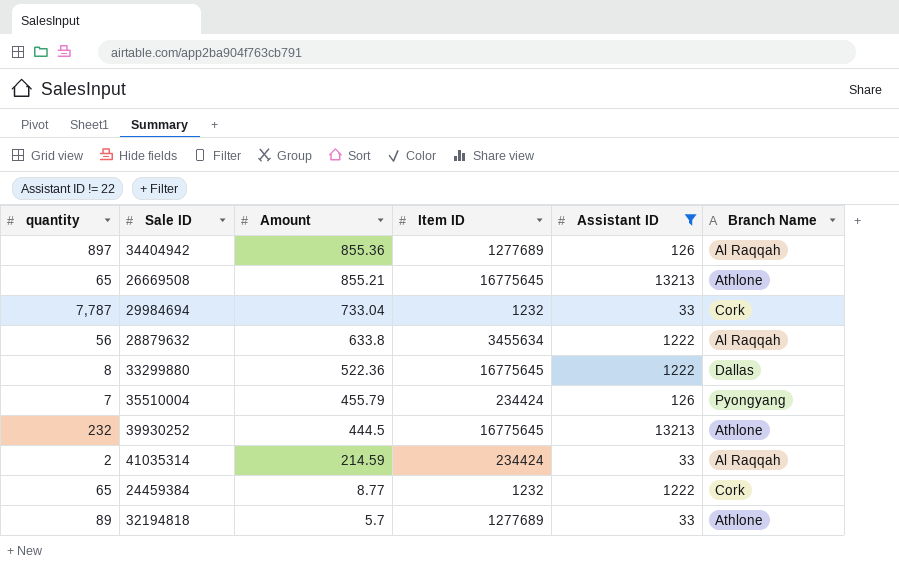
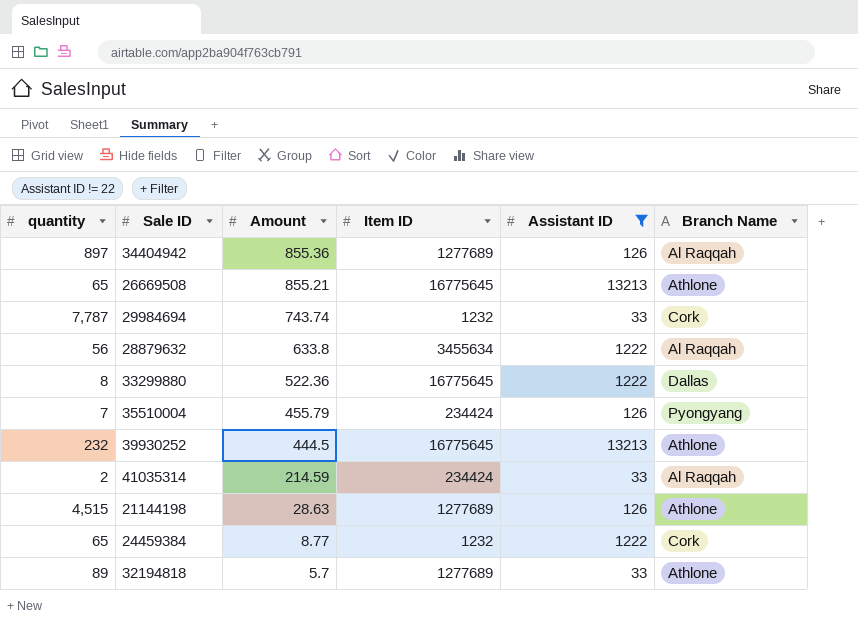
29984694 | Amount: 733.04 -> 743.74
row 21144198: none -> 4,515 | 28.63 | 1277689 | 126 | Athlone

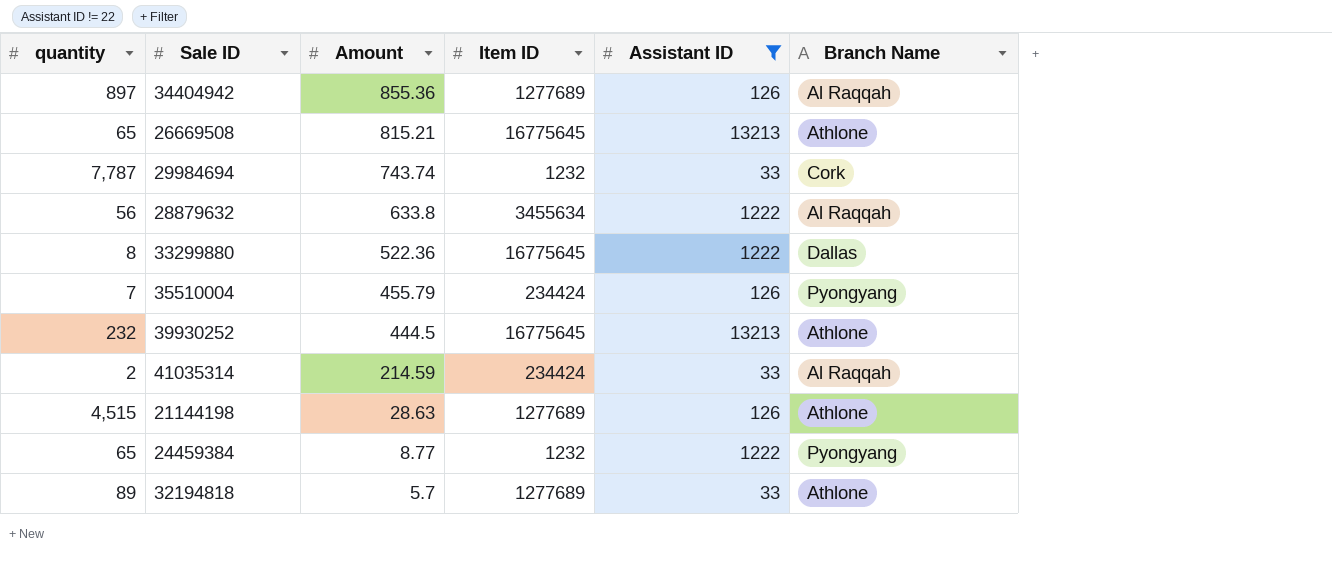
26669508 | Amount: 855.21 -> 815.21
24459384 | Branch Name: Cork -> Pyongyang

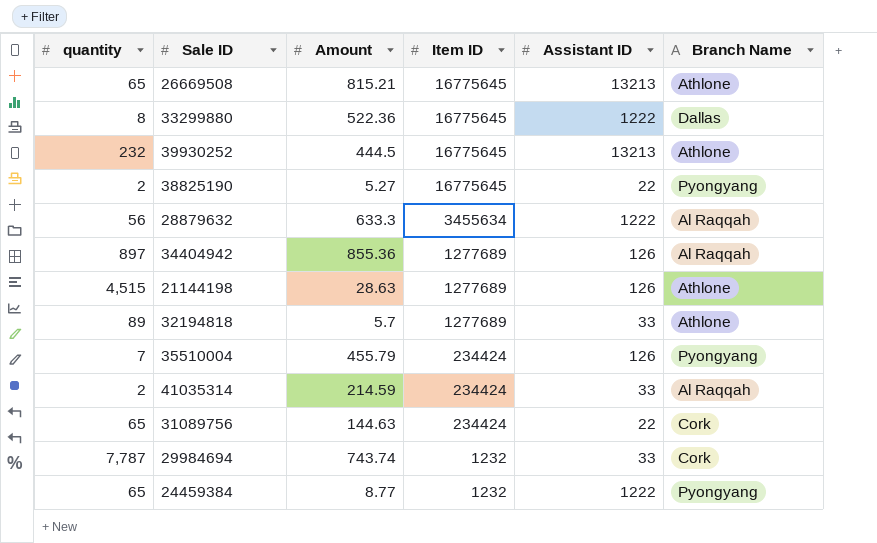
filter: Assistant ID != 22 -> none
row order: Amount descending -> Item ID descending
28879632 | Amount: 633.8 -> 633.3

